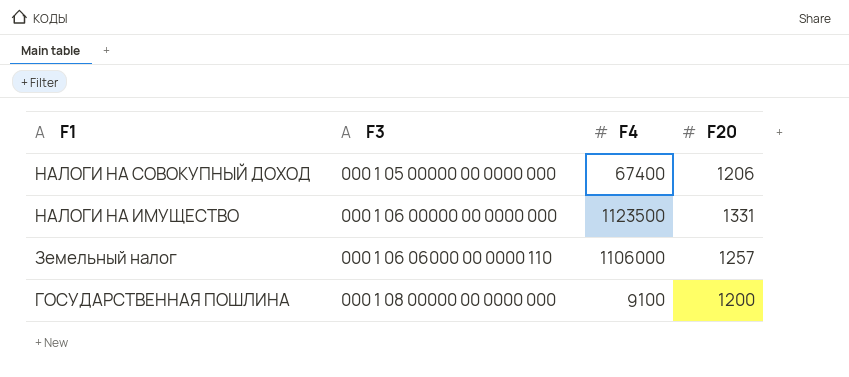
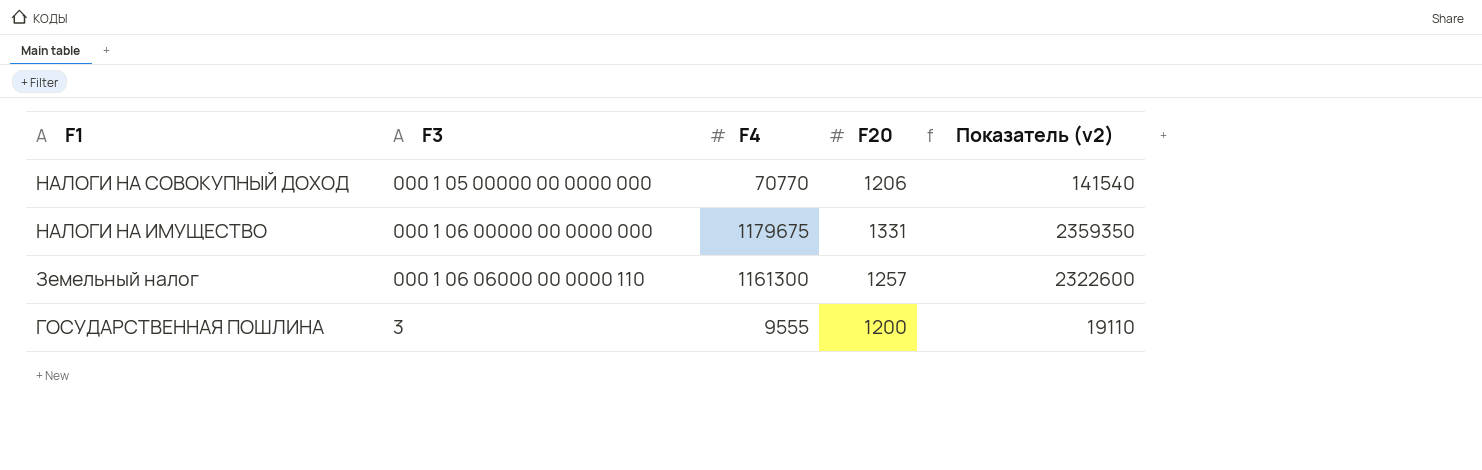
column Показатель (v2) | formula: none -> [F4] * 2
НАЛОГИ НА СОВОКУПНЫЙ ДОХОД | F4: 67400 -> 70770
НАЛОГИ НА ИМУЩЕСТВО | F4: 1123500 -> 1179675
Земельный налог | F4: 1106000 -> 1161300
ГОСУДАРСТВЕННАЯ ПОШЛИНА | F3: 000 1 08 00000 00 0000 000 -> 3
ГОСУДАРСТВЕННАЯ ПОШЛИНА | F4: 9100 -> 9555

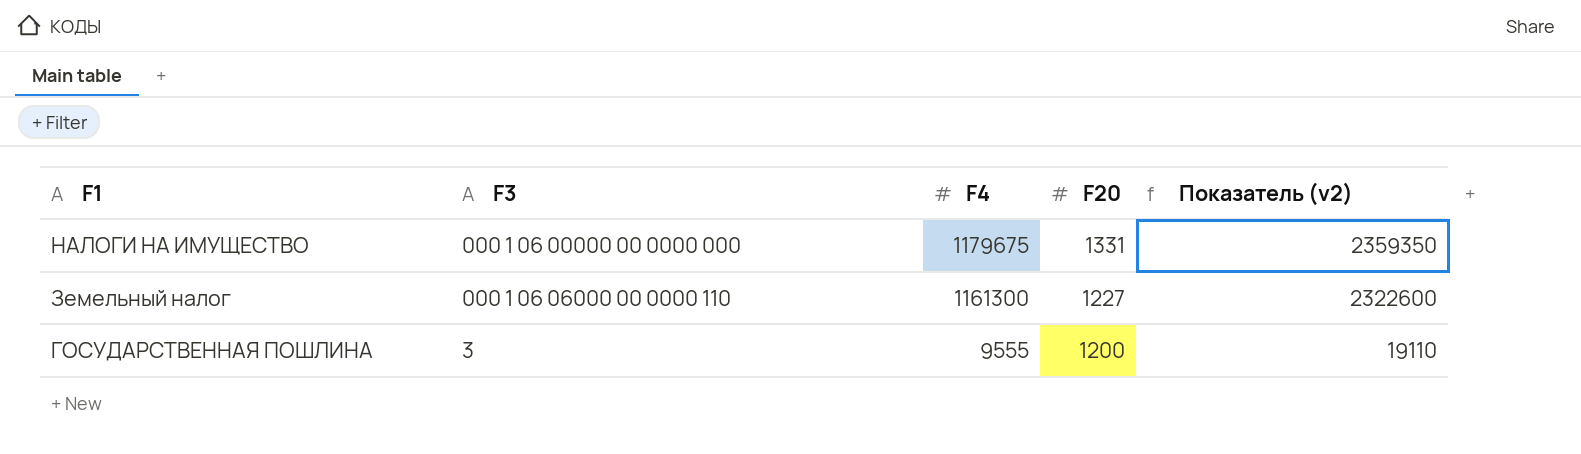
row НАЛОГИ НА СОВОКУПНЫЙ ДОХОД: 000 1 05 00000 00 0000 000 | 70770 | 1206 | 141540 -> none
Земельный налог | F20: 1257 -> 1227

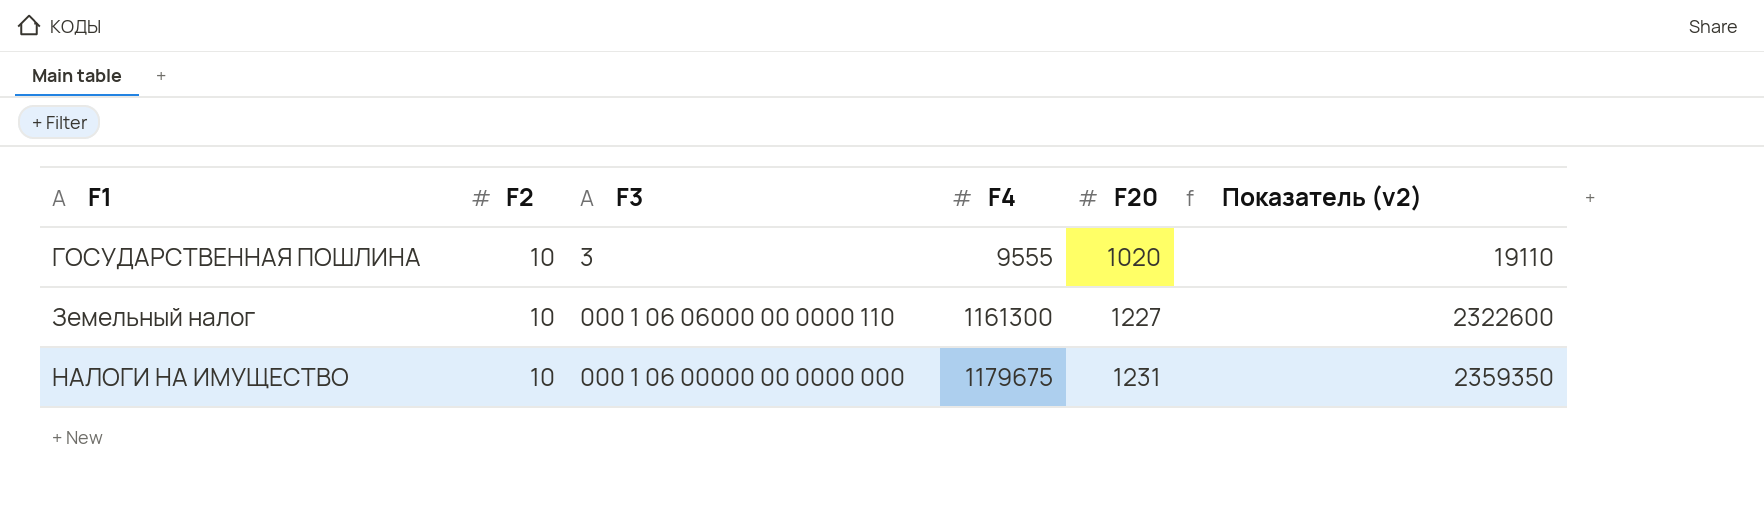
row order: F1 descending -> F1 ascending
column F2 | position: none -> 2
ГОСУДАРСТВЕННАЯ ПОШЛИНА | F20: 1200 -> 1020
НАЛОГИ НА ИМУЩЕСТВО | F20: 1331 -> 1231

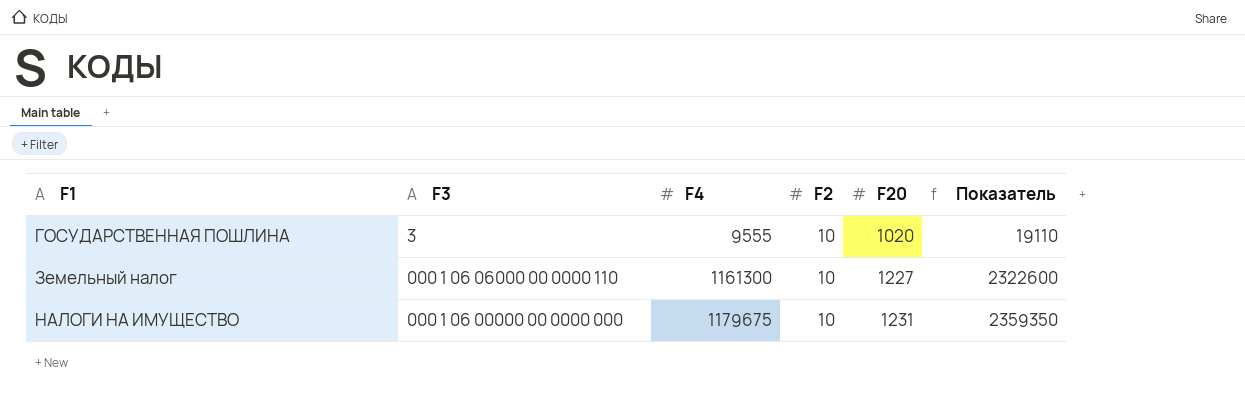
column F2 | position: 2 -> 4
column name: Показатель (v2) -> Показатель

